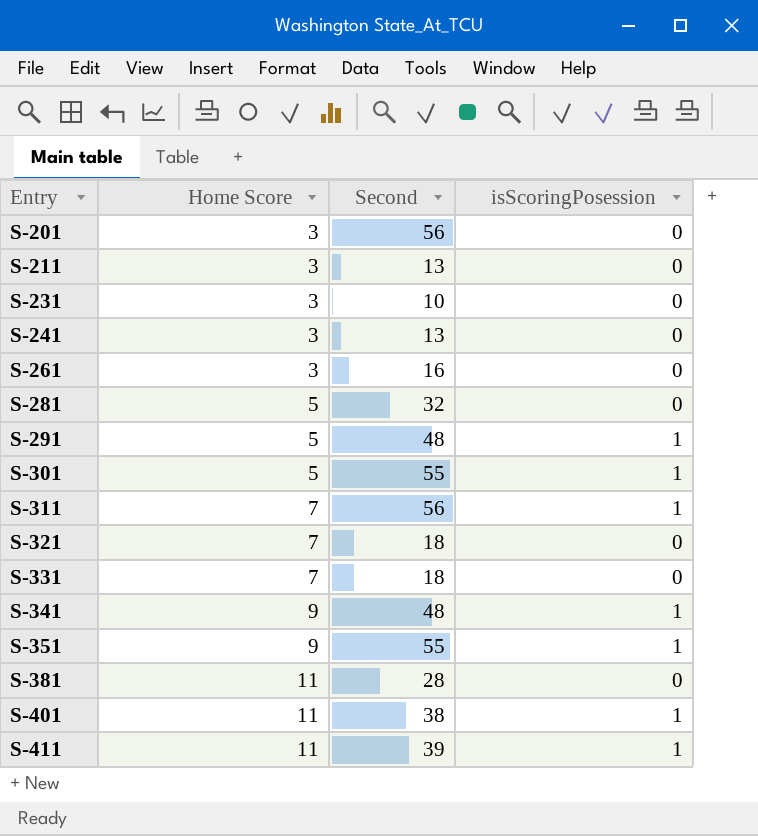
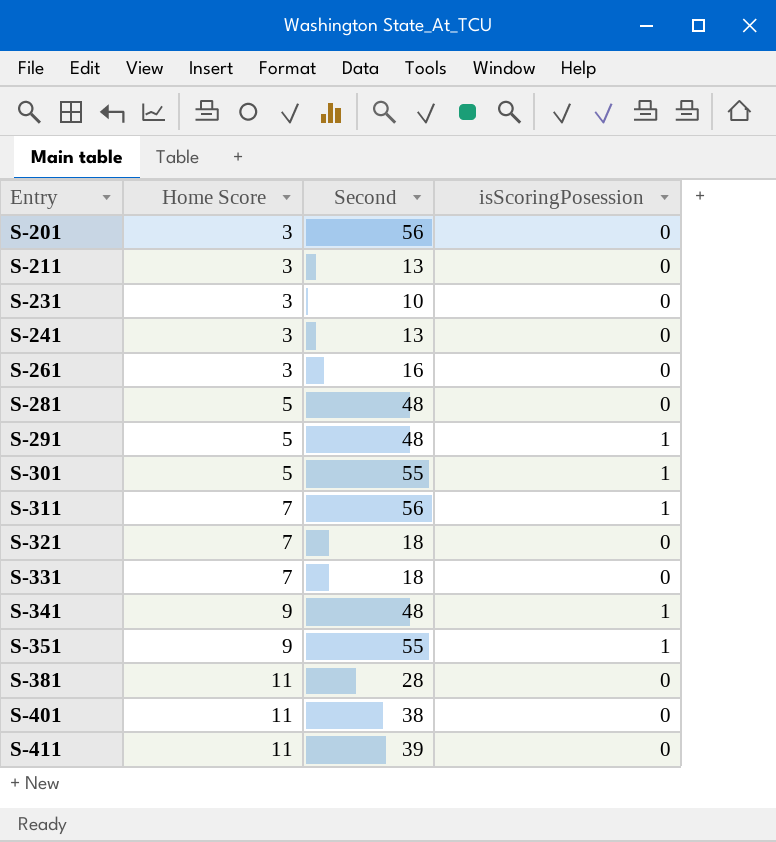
S-281 | Second: 32 -> 48
S-401 | isScoringPosession: 1 -> 0
S-411 | isScoringPosession: 1 -> 0

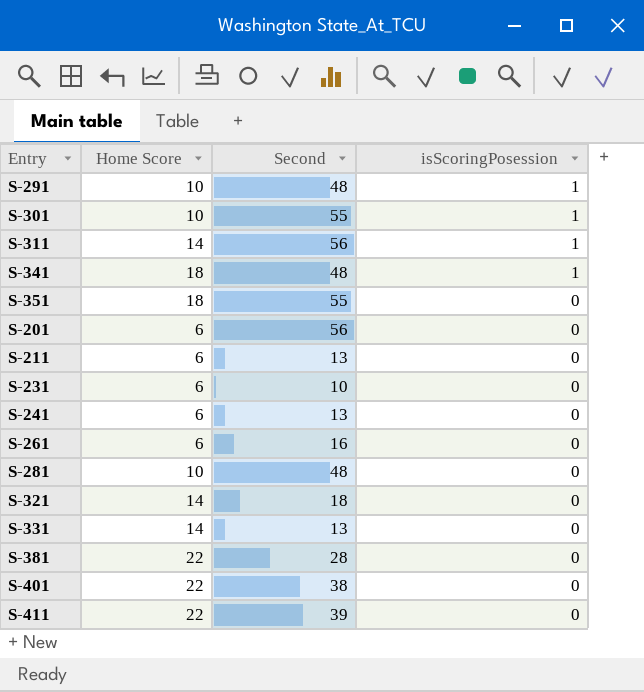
row order: Entry ascending -> isScoringPosession descending
S-291 | Home Score: 5 -> 10
S-301 | Home Score: 5 -> 10
S-311 | Home Score: 7 -> 14
S-341 | Home Score: 9 -> 18
S-351 | Home Score: 9 -> 18
S-351 | isScoringPosession: 1 -> 0
S-201 | Home Score: 3 -> 6
S-211 | Home Score: 3 -> 6
S-231 | Home Score: 3 -> 6
S-241 | Home Score: 3 -> 6
S-261 | Home Score: 3 -> 6
S-281 | Home Score: 5 -> 10
S-321 | Home Score: 7 -> 14
S-331 | Home Score: 7 -> 14
S-331 | Second: 18 -> 13
S-381 | Home Score: 11 -> 22
S-401 | Home Score: 11 -> 22
S-411 | Home Score: 11 -> 22

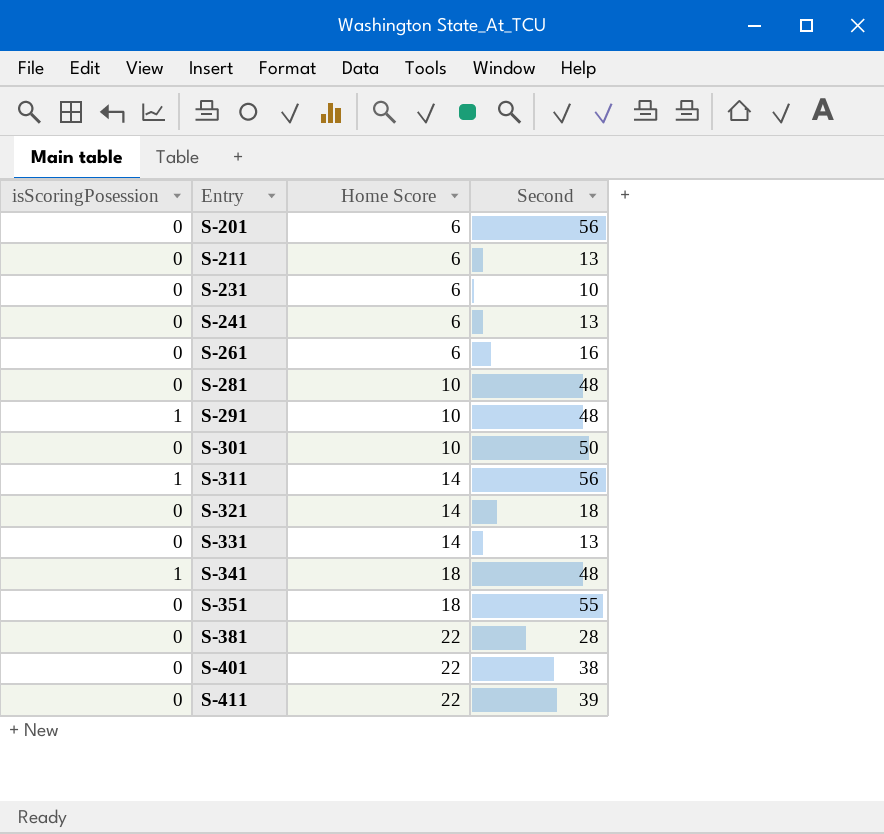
row order: isScoringPosession descending -> Entry ascending
column isScoringPosession | position: 4 -> 1
S-301 | isScoringPosession: 1 -> 0
S-301 | Second: 55 -> 50

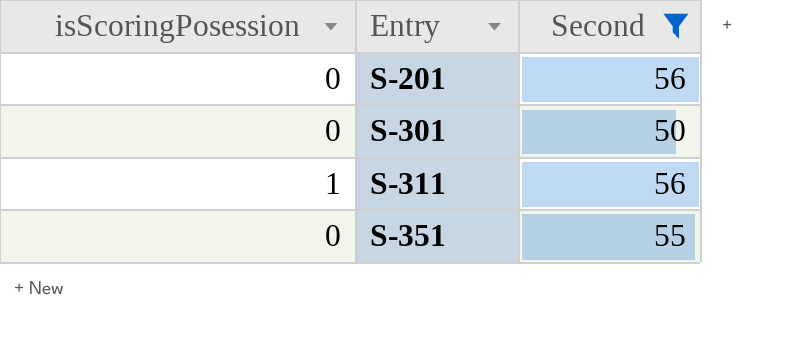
filter: none -> Second >= 50
column Home Score | position: 3 -> none

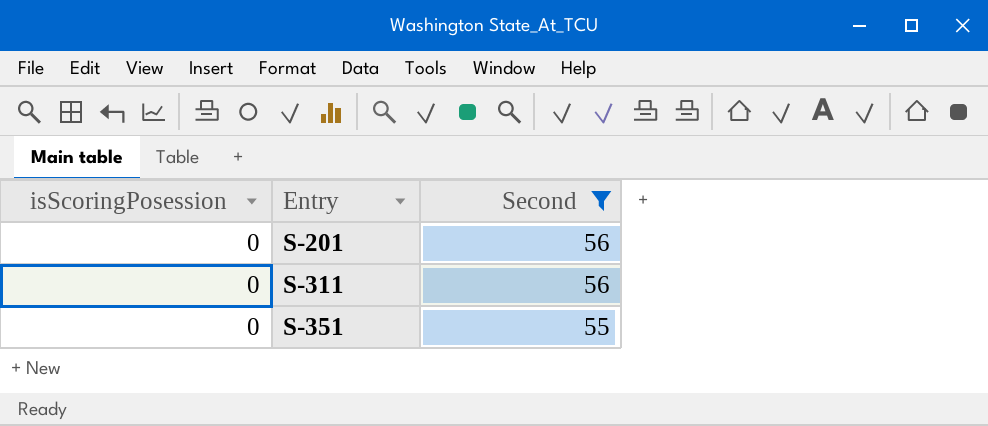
row S-301: 0 | 50 -> none
S-311 | isScoringPosession: 1 -> 0

